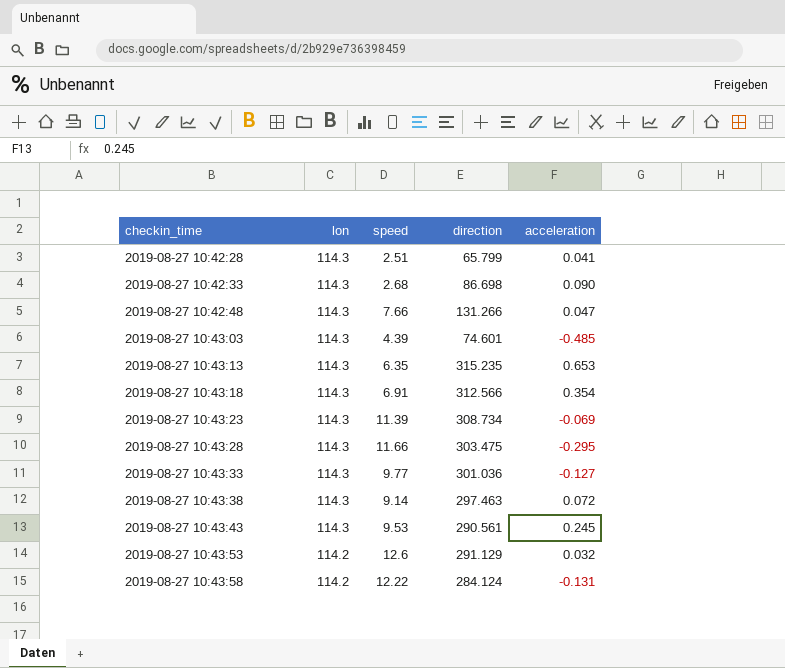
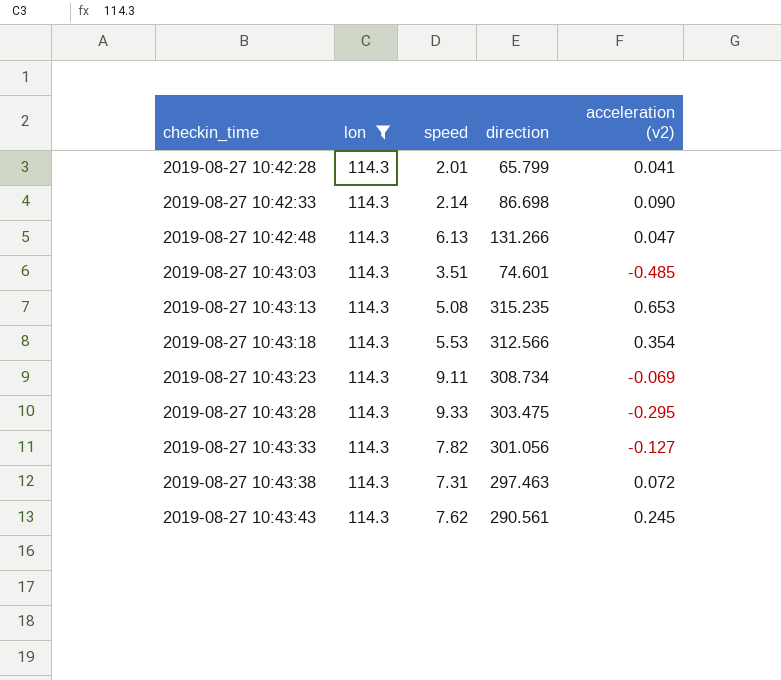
filter: none -> lon = 114.3
column name: acceleration -> acceleration (v2)
2019-08-27 10:42:28 | speed: 2.51 -> 2.01
2019-08-27 10:42:33 | speed: 2.68 -> 2.14
2019-08-27 10:42:48 | speed: 7.66 -> 6.13
2019-08-27 10:43:03 | speed: 4.39 -> 3.51
2019-08-27 10:43:13 | speed: 6.35 -> 5.08
2019-08-27 10:43:18 | speed: 6.91 -> 5.53
2019-08-27 10:43:23 | speed: 11.39 -> 9.11
2019-08-27 10:43:28 | speed: 11.66 -> 9.33
2019-08-27 10:43:33 | speed: 9.77 -> 7.82
2019-08-27 10:43:33 | direction: 301.036 -> 301.056
2019-08-27 10:43:38 | speed: 9.14 -> 7.31
2019-08-27 10:43:43 | speed: 9.53 -> 7.62

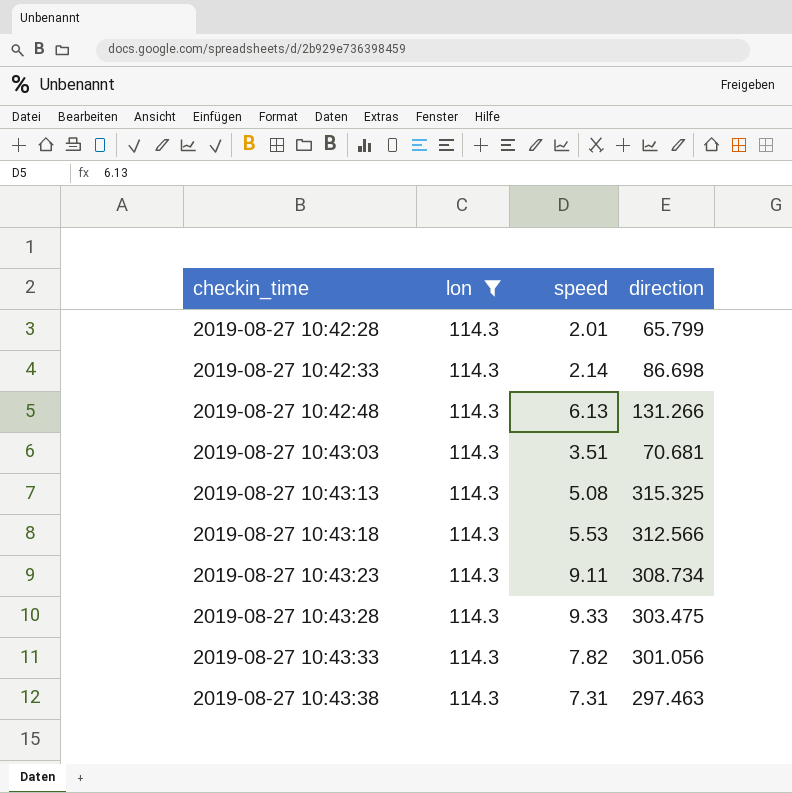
column acceleration (v2) | position: 5 -> none
row 2019-08-27 10:43:43: 114.3 | 7.62 | 290.561 | 0.245 -> none
2019-08-27 10:43:03 | direction: 74.601 -> 70.681
2019-08-27 10:43:13 | direction: 315.235 -> 315.325

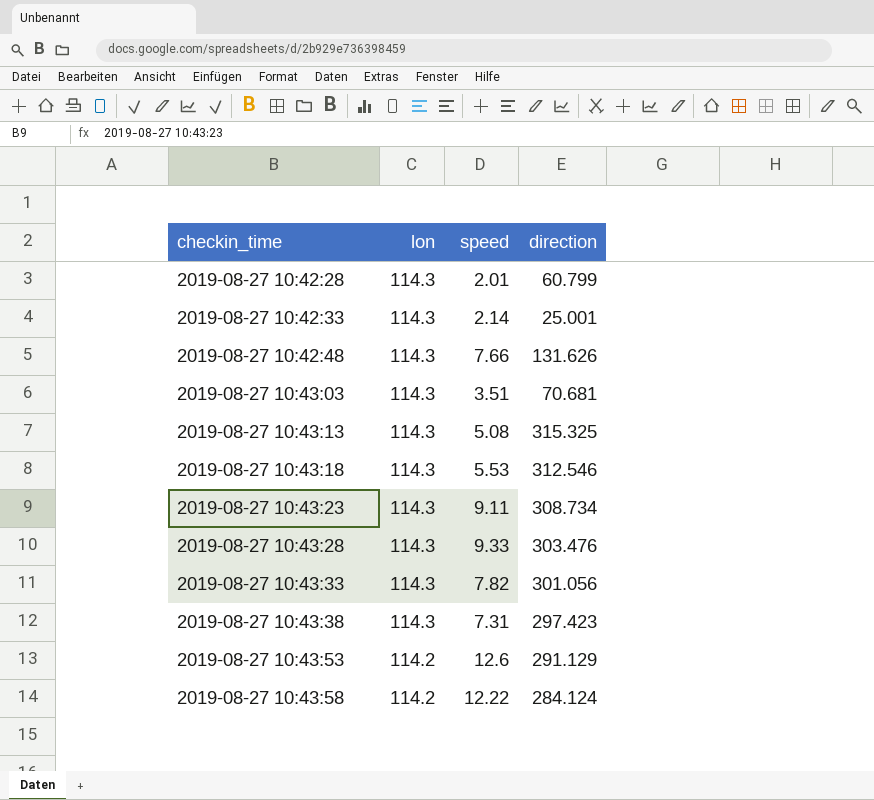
filter: lon = 114.3 -> none
2019-08-27 10:42:28 | direction: 65.799 -> 60.799
2019-08-27 10:42:33 | direction: 86.698 -> 25.001
2019-08-27 10:42:48 | speed: 6.13 -> 7.66
2019-08-27 10:42:48 | direction: 131.266 -> 131.626
2019-08-27 10:43:18 | direction: 312.566 -> 312.546
2019-08-27 10:43:28 | direction: 303.475 -> 303.476
2019-08-27 10:43:38 | direction: 297.463 -> 297.423

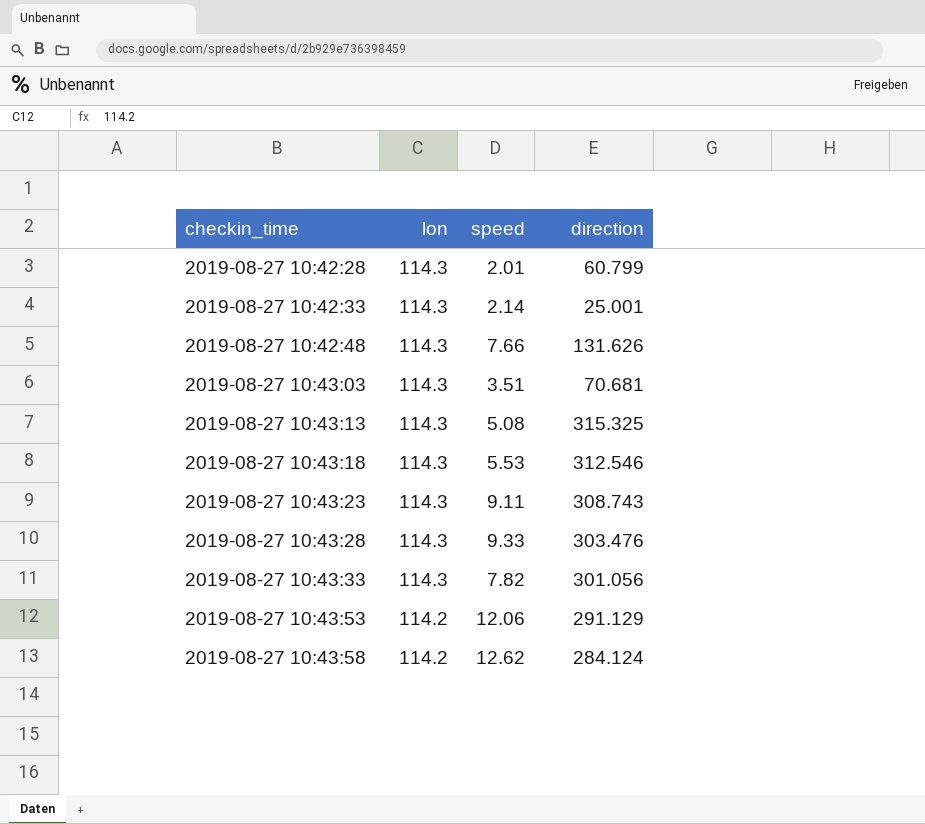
row 2019-08-27 10:43:38: 114.3 | 7.31 | 297.423 -> none
2019-08-27 10:43:23 | direction: 308.734 -> 308.743
2019-08-27 10:43:53 | speed: 12.6 -> 12.06
2019-08-27 10:43:58 | speed: 12.22 -> 12.62

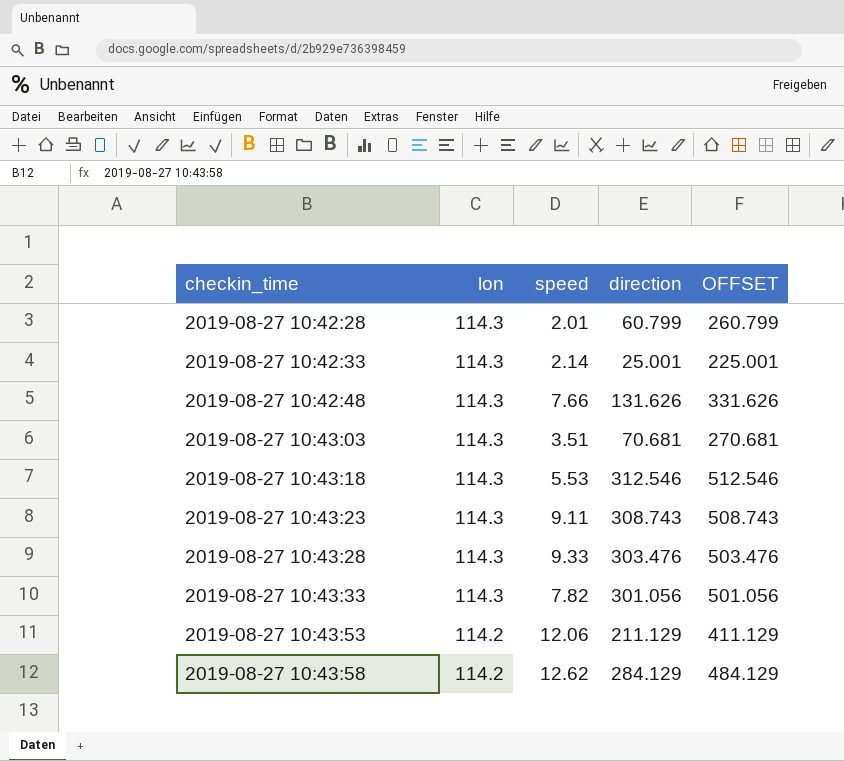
column OFFSET | formula: none -> [direction] + 200
row 2019-08-27 10:43:13: 114.3 | 5.08 | 315.325 -> none
2019-08-27 10:43:53 | direction: 291.129 -> 211.129
2019-08-27 10:43:58 | direction: 284.124 -> 284.129

